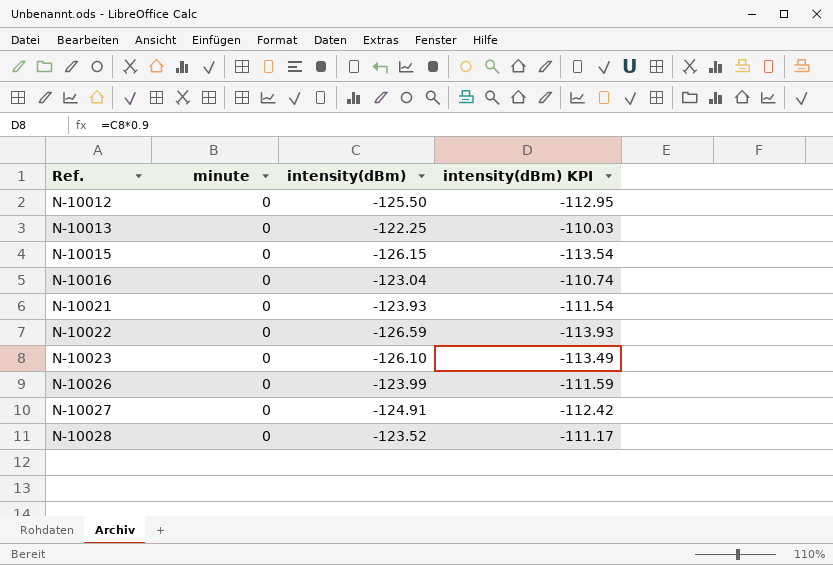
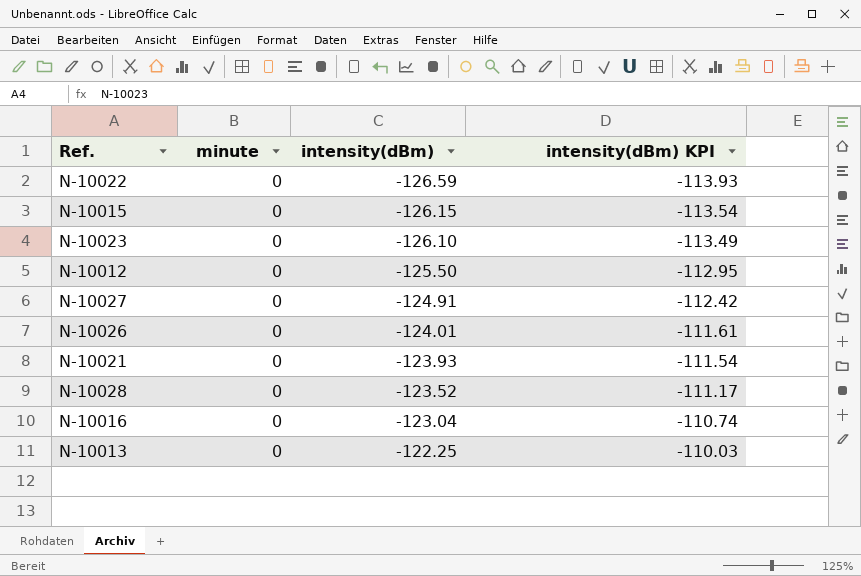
row order: Ref. ascending -> intensity(dBm) ascending
N-10026 | intensity(dBm): -123.99 -> -124.01
N-10026 | intensity(dBm) KPI: -111.59 -> -111.61

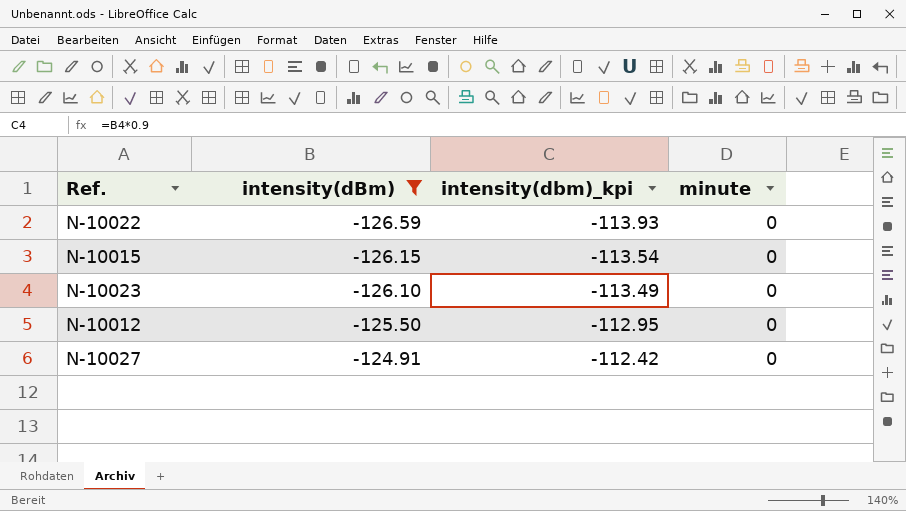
filter: none -> intensity(dBm) <= -124.91
column name: intensity(dBm) KPI -> intensity(dbm)_kpi
column minute | position: 2 -> 4

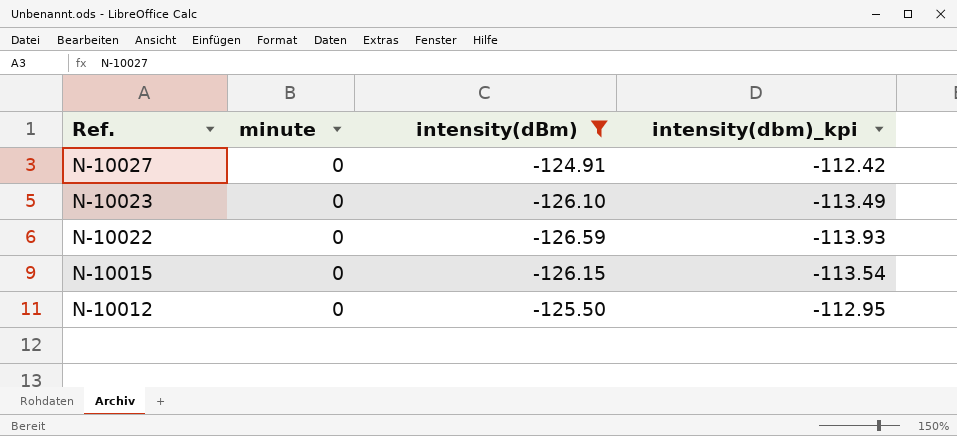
row order: intensity(dBm) ascending -> Ref. descending
column minute | position: 4 -> 2

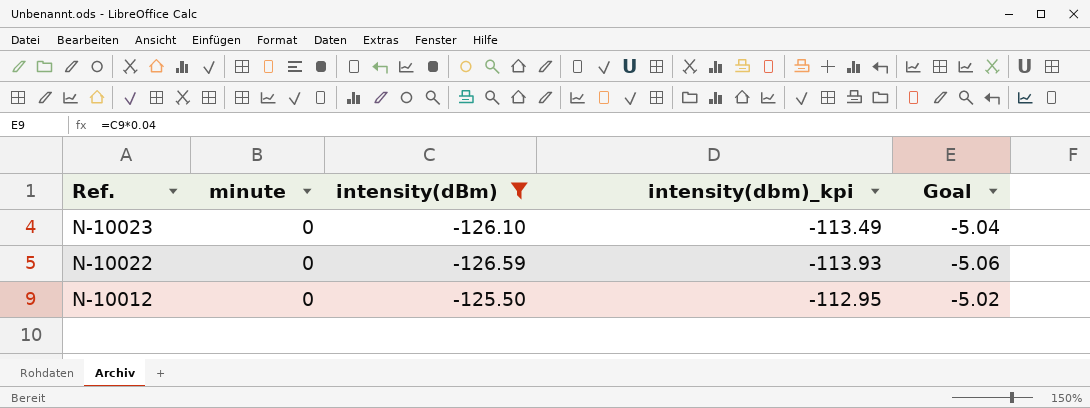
column Goal | formula: none -> [intensity(dBm)] * 0.04
row N-10027: 0 | -124.91 | -112.42 -> none
row N-10015: 0 | -126.15 | -113.54 -> none

